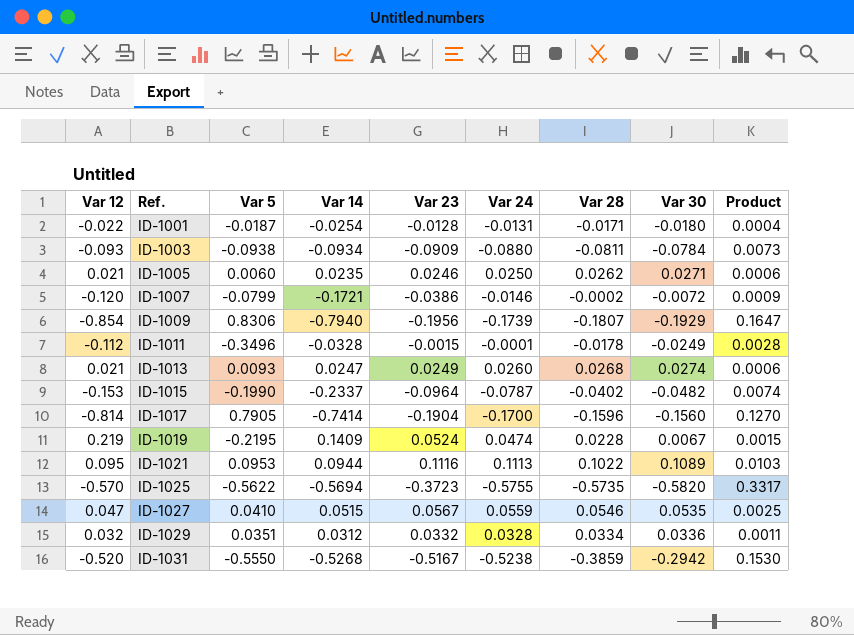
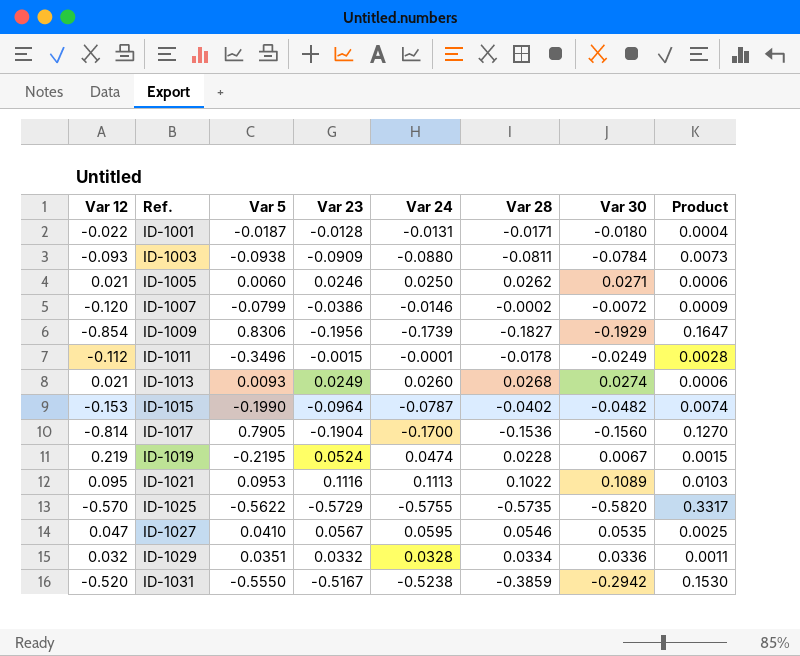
column Var 14 | position: 4 -> none
ID-1009 | Var 28: -0.1807 -> -0.1827
ID-1017 | Var 28: -0.1596 -> -0.1536
ID-1025 | Var 23: -0.3723 -> -0.5729
ID-1027 | Var 24: 0.0559 -> 0.0595

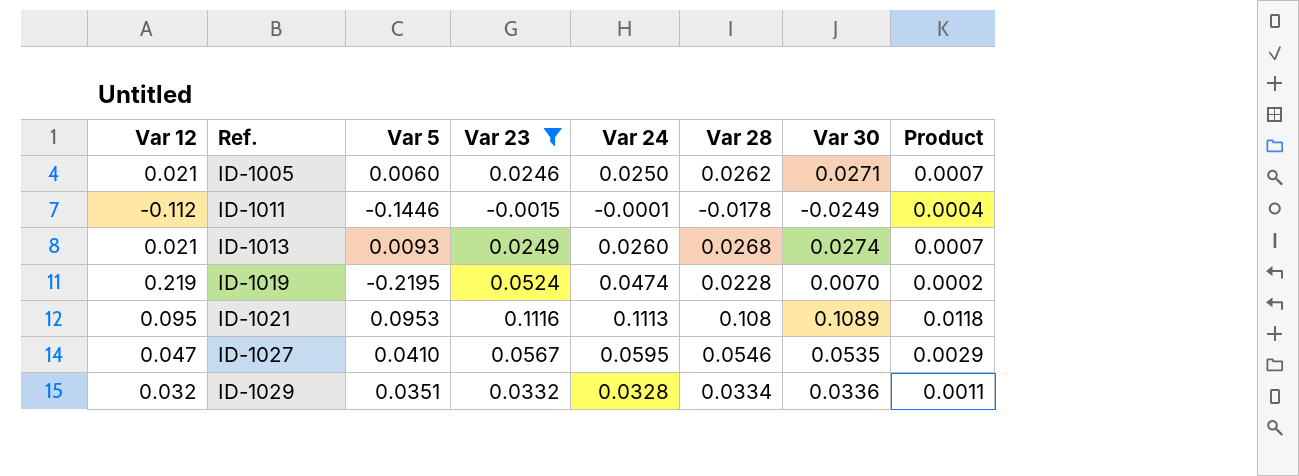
filter: none -> Var 23 >= -0.0015
column Product | formula: [Var 12] * [Var 30] -> [Var 28] * [Var 30]
ID-1011 | Var 5: -0.3496 -> -0.1446
ID-1019 | Var 30: 0.0067 -> 0.0070
ID-1021 | Var 28: 0.1022 -> 0.108

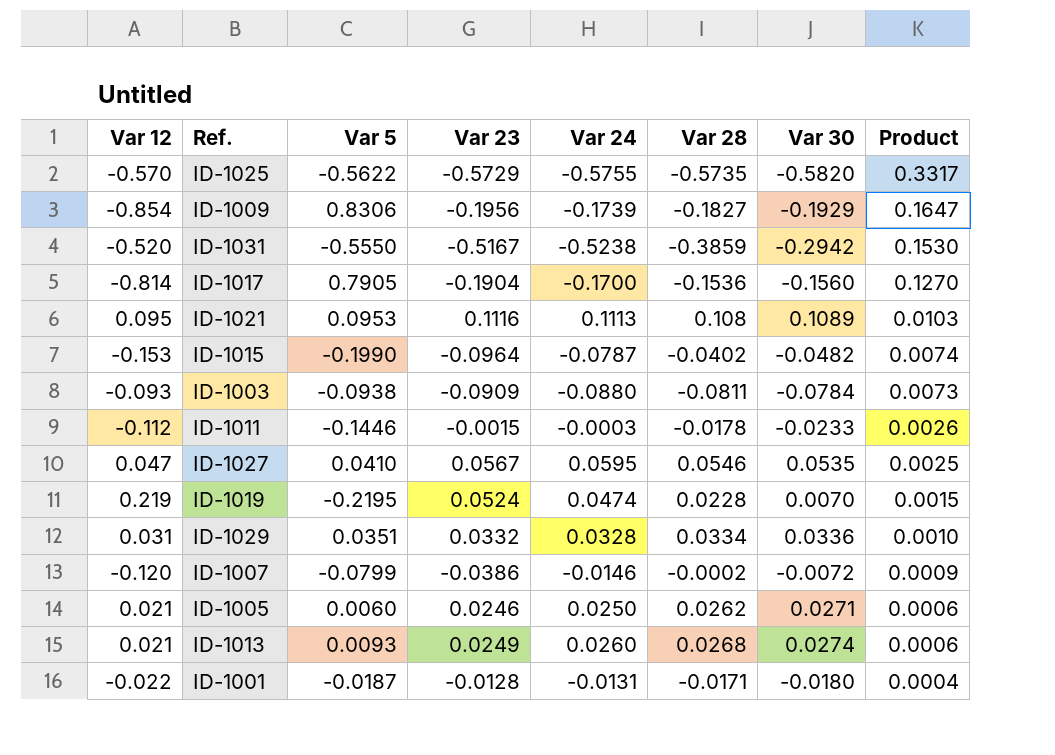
filter: Var 23 >= -0.0015 -> none
row order: Ref. ascending -> Product descending
column Product | formula: [Var 28] * [Var 30] -> [Var 12] * [Var 30]
ID-1011 | Var 24: -0.0001 -> -0.0003
ID-1011 | Var 30: -0.0249 -> -0.0233
ID-1029 | Var 12: 0.032 -> 0.031

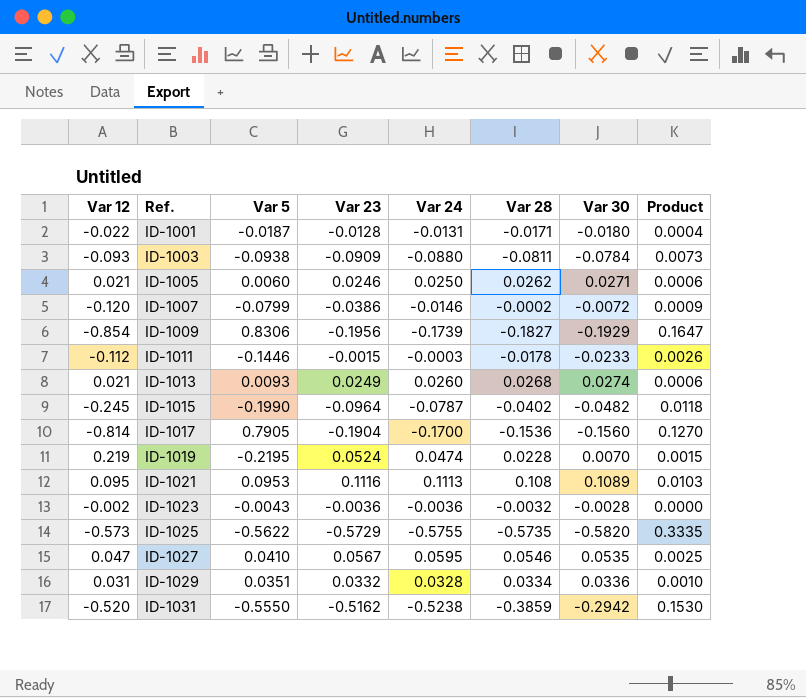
row order: Product descending -> Ref. ascending
ID-1015 | Var 12: -0.153 -> -0.245
ID-1015 | Product: 0.0074 -> 0.0118
row ID-1023: none -> -0.002 | -0.0043 | -0.0036 | -0.0036 | -0.0032 | -0.0028 | 0.0000
ID-1025 | Var 12: -0.570 -> -0.573
ID-1025 | Product: 0.3317 -> 0.3335
ID-1031 | Var 23: -0.5167 -> -0.5162

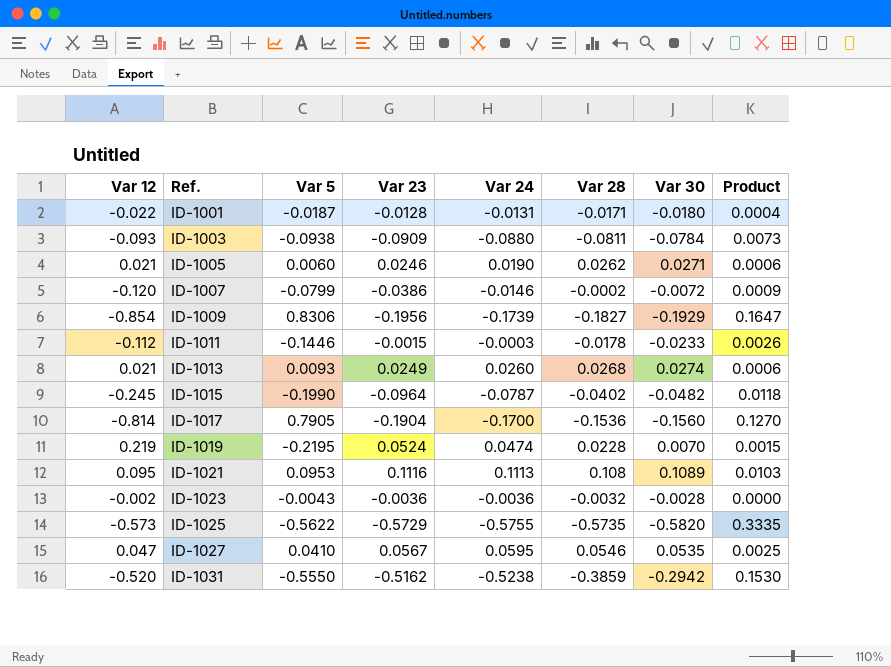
row ID-1029: 0.031 | 0.0351 | 0.0332 | 0.0328 | 0.0334 | 0.0336 | 0.0010 -> none
ID-1005 | Var 24: 0.0250 -> 0.0190

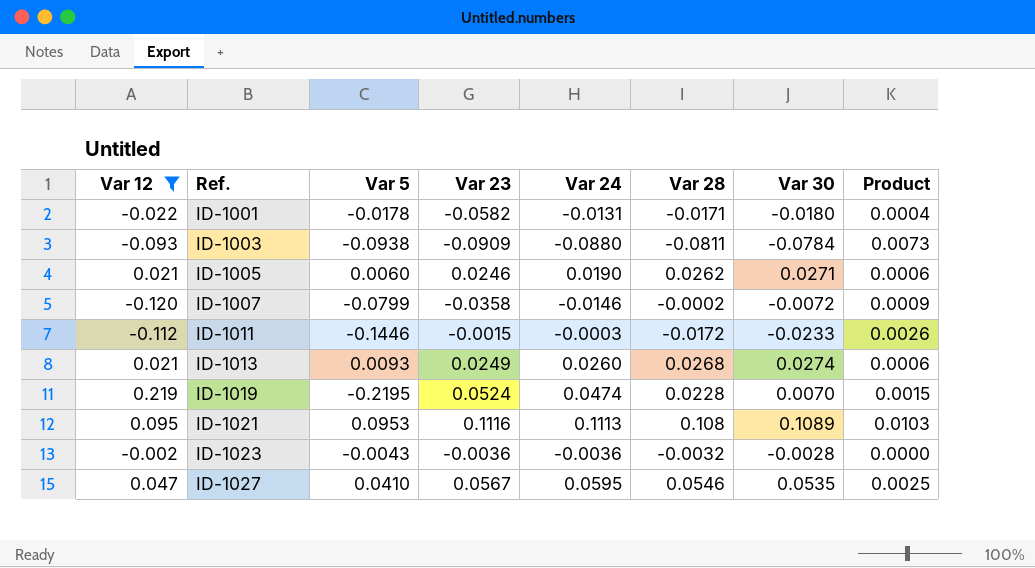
filter: none -> Var 12 >= -0.120
ID-1001 | Var 5: -0.0187 -> -0.0178
ID-1001 | Var 23: -0.0128 -> -0.0582
ID-1007 | Var 23: -0.0386 -> -0.0358
ID-1011 | Var 28: -0.0178 -> -0.0172

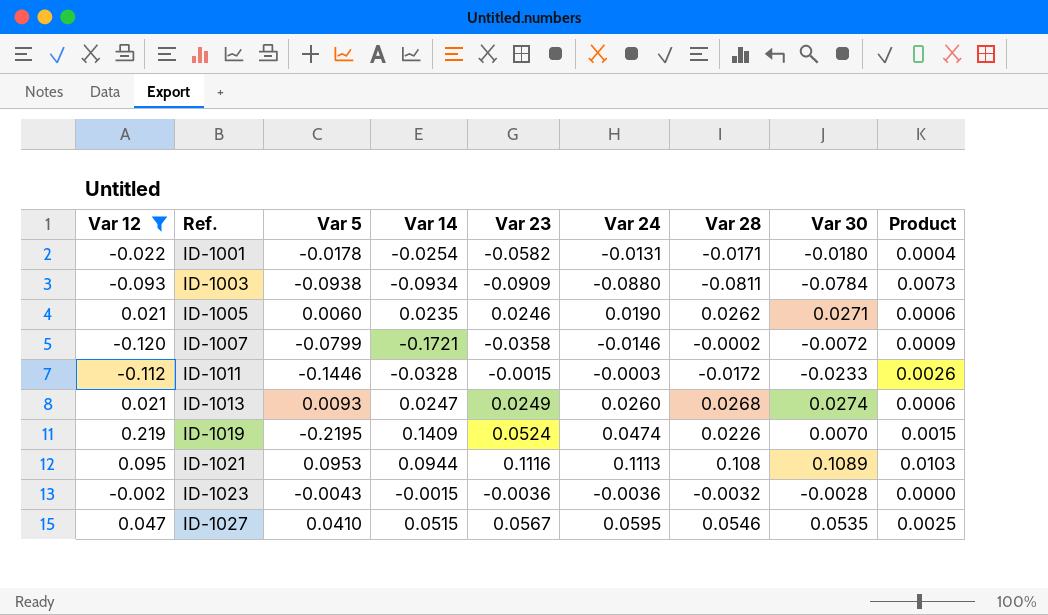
column Var 14 | position: none -> 4
ID-1019 | Var 28: 0.0228 -> 0.0226

